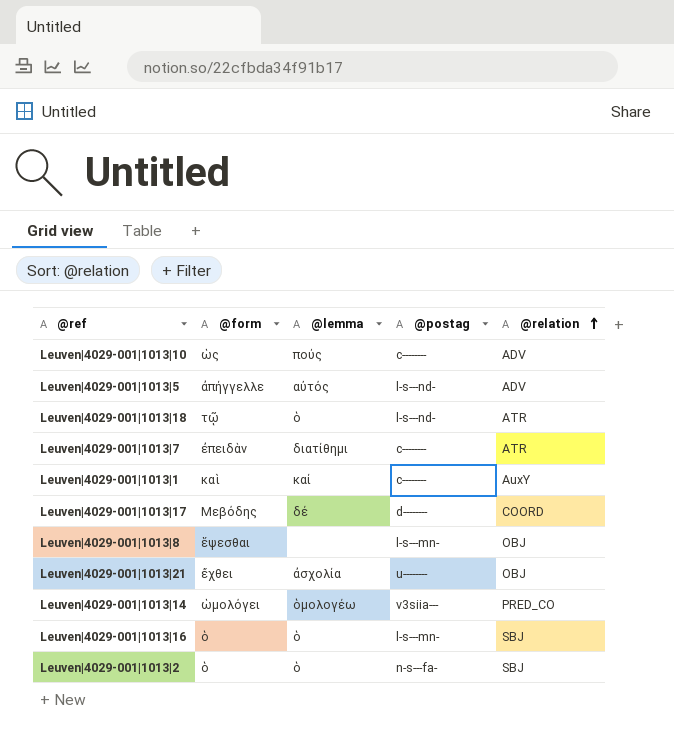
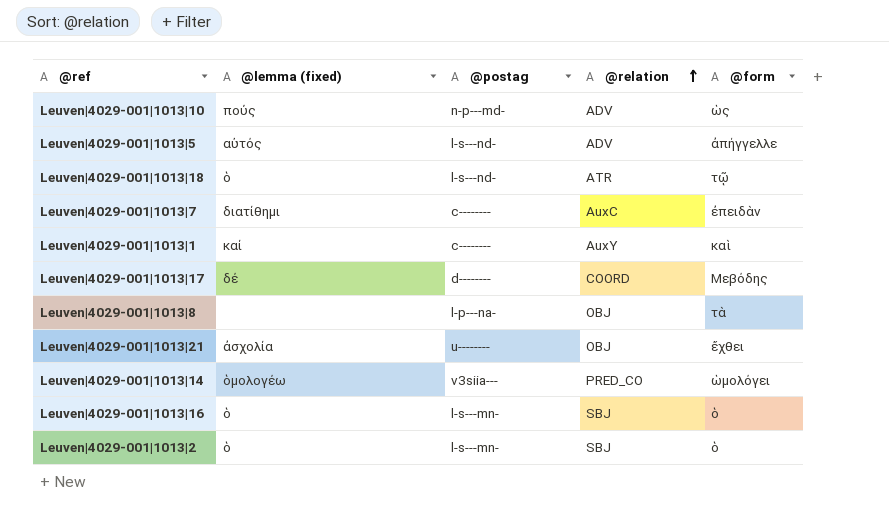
column name: @lemma -> @lemma (fixed)
column @form | position: 2 -> 5
Leuven|4029-001|1013|10 | @postag: c-------- -> n-p---md-
Leuven|4029-001|1013|7 | @relation: ATR -> AuxC
Leuven|4029-001|1013|8 | @postag: l-s---mn- -> l-p---na-
Leuven|4029-001|1013|8 | @form: ἕψεσθαι -> τὰ
Leuven|4029-001|1013|2 | @postag: n-s---fa- -> l-s---mn-

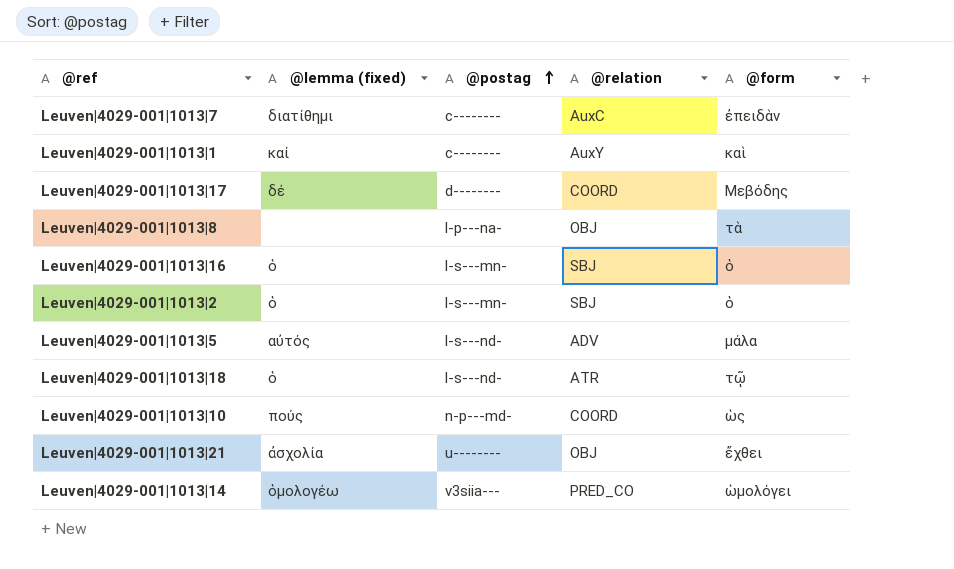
row order: @relation ascending -> @postag ascending
Leuven|4029-001|1013|5 | @form: ἀπήγγελλε -> μάλα
Leuven|4029-001|1013|10 | @relation: ADV -> COORD

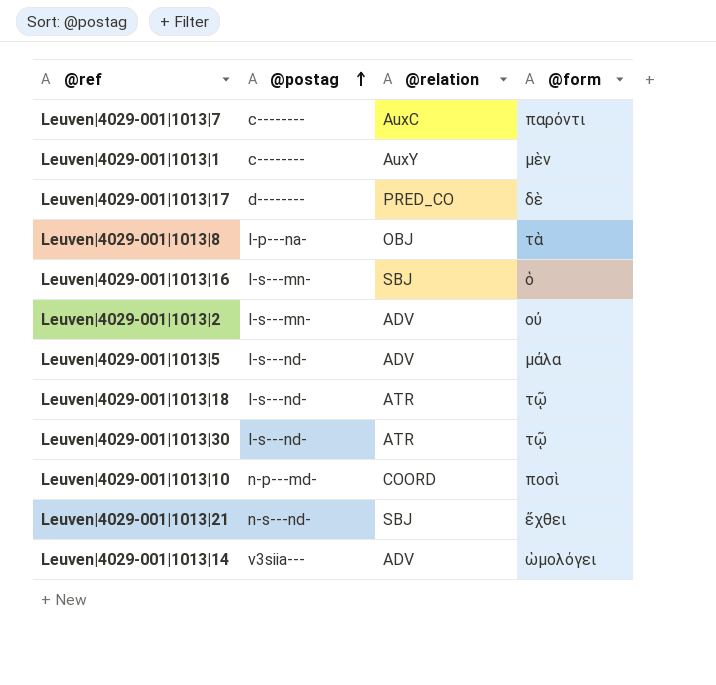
column @lemma (fixed) | position: 2 -> none
Leuven|4029-001|1013|7 | @form: ἐπειδὰν -> παρόντι
Leuven|4029-001|1013|1 | @form: καὶ -> μὲν
Leuven|4029-001|1013|17 | @relation: COORD -> PRED_CO
Leuven|4029-001|1013|17 | @form: Μεβόδης -> δὲ
Leuven|4029-001|1013|2 | @relation: SBJ -> ADV
Leuven|4029-001|1013|2 | @form: ὁ -> οὐ
row Leuven|4029-001|1013|30: none -> l-s---nd- | ATR | τῷ
Leuven|4029-001|1013|10 | @form: ὡς -> ποσὶ
Leuven|4029-001|1013|21 | @postag: u-------- -> n-s---nd-
Leuven|4029-001|1013|21 | @relation: OBJ -> SBJ
Leuven|4029-001|1013|14 | @relation: PRED_CO -> ADV

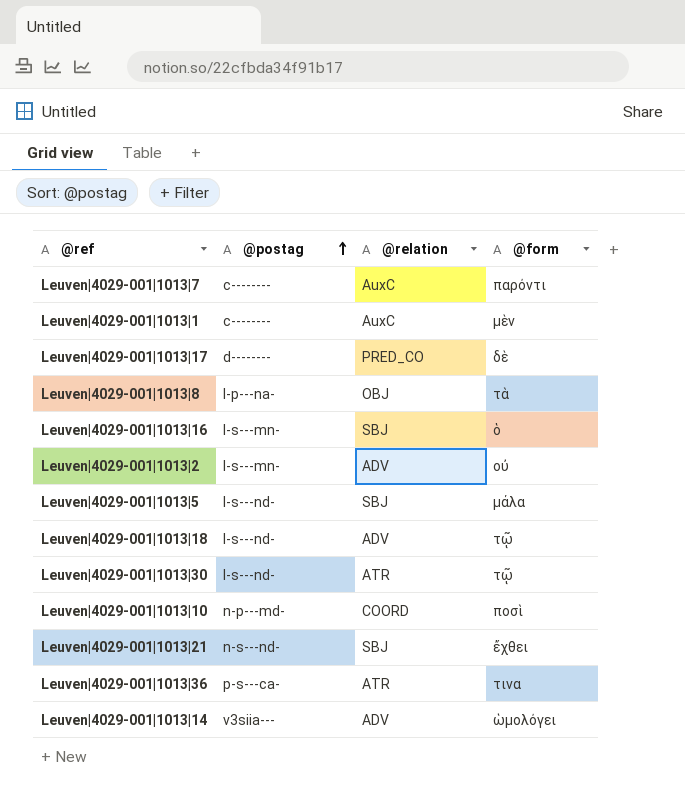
Leuven|4029-001|1013|1 | @relation: AuxY -> AuxC
Leuven|4029-001|1013|5 | @relation: ADV -> SBJ
Leuven|4029-001|1013|18 | @relation: ATR -> ADV
row Leuven|4029-001|1013|36: none -> p-s---ca- | ATR | τινα

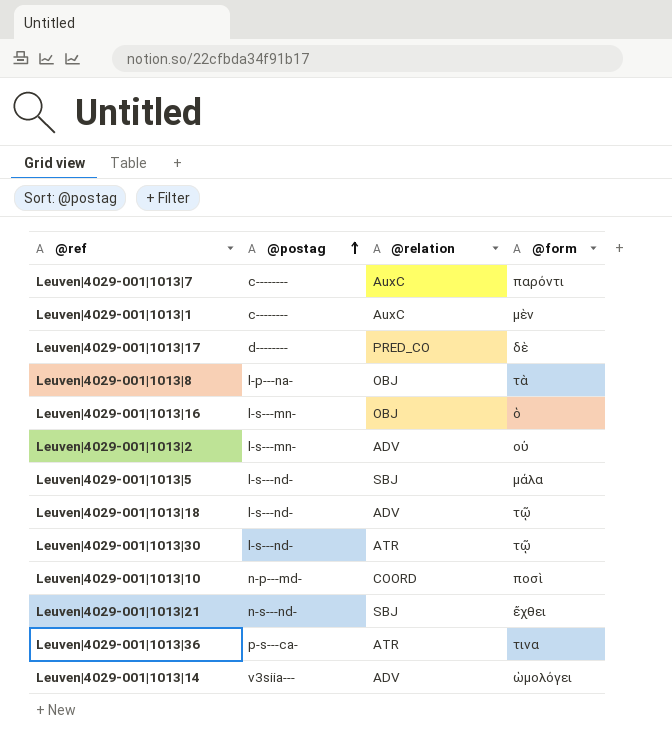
Leuven|4029-001|1013|16 | @relation: SBJ -> OBJ

